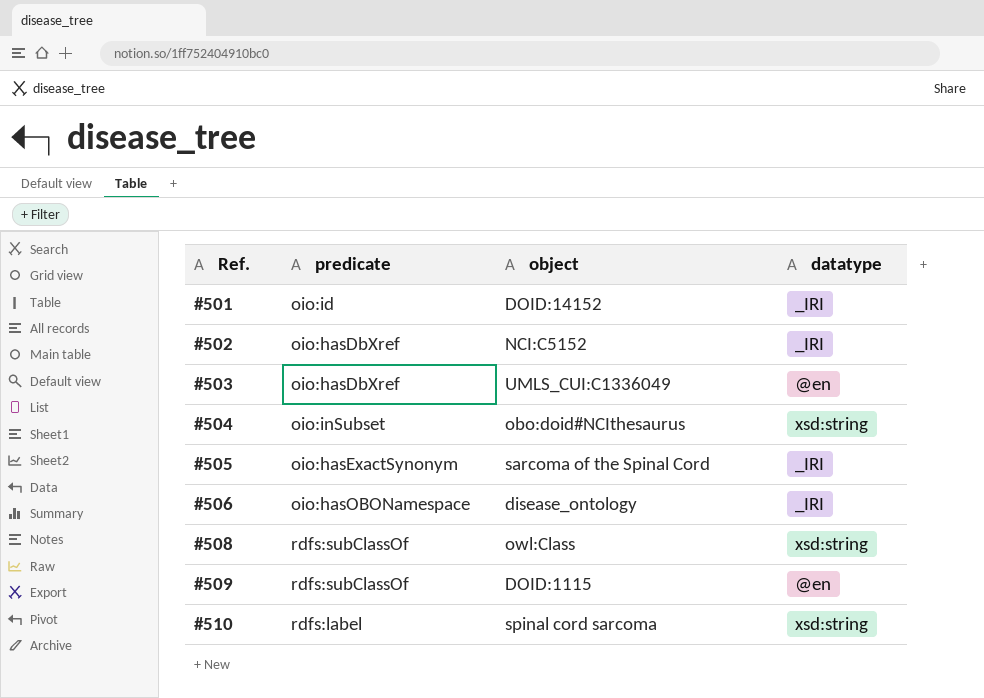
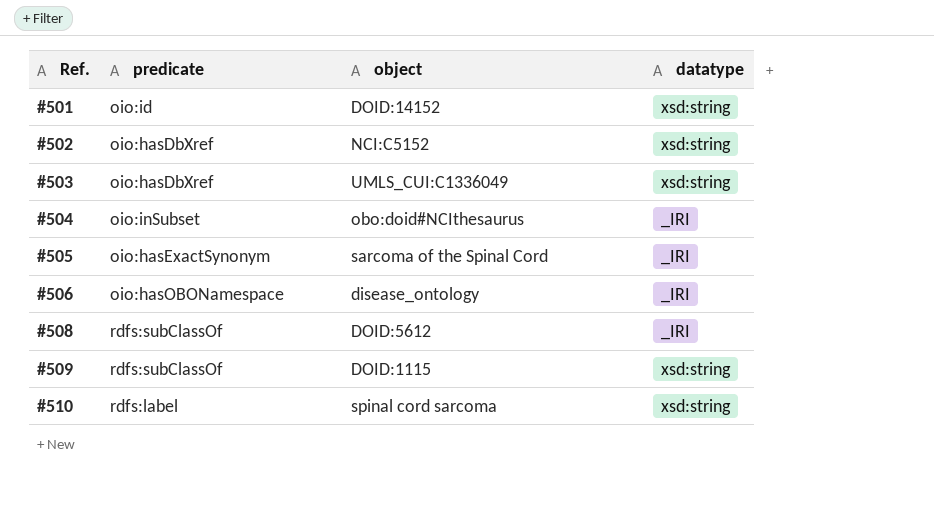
#501 | datatype: _IRI -> xsd:string
#502 | datatype: _IRI -> xsd:string
#503 | datatype: @en -> xsd:string
#504 | datatype: xsd:string -> _IRI
#508 | object: owl:Class -> DOID:5612
#508 | datatype: xsd:string -> _IRI
#509 | datatype: @en -> xsd:string

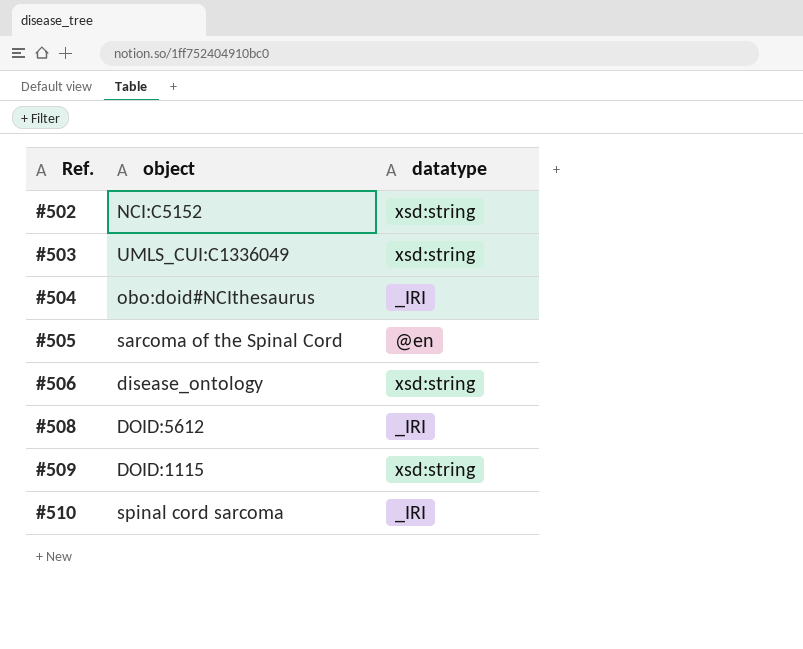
column predicate | position: 2 -> none
row #501: oio:id | DOID:14152 | xsd:string -> none
#505 | datatype: _IRI -> @en
#506 | datatype: _IRI -> xsd:string
#510 | datatype: xsd:string -> _IRI

